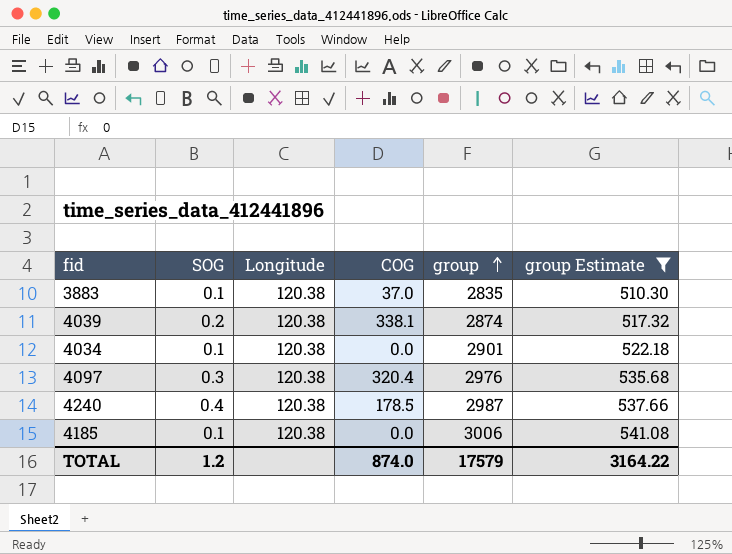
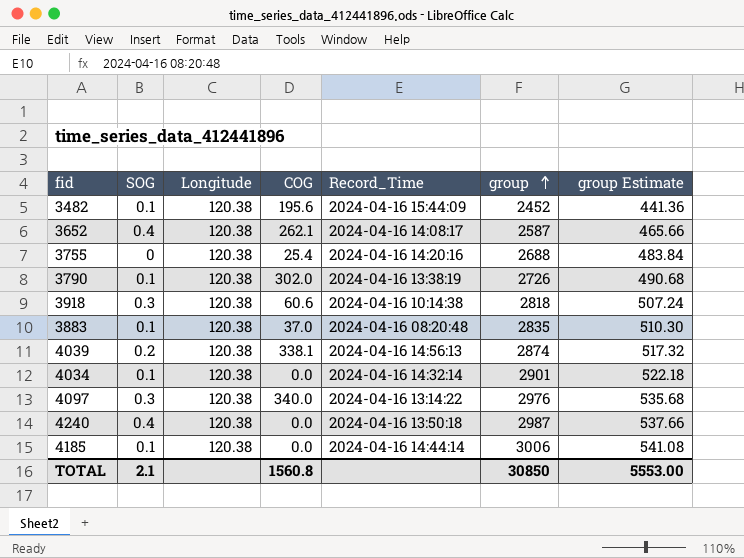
filter: group Estimate >= 510.30 -> none
column Record_Time | position: none -> 5
4097 | COG: 320.4 -> 340.0
4240 | COG: 178.5 -> 0.0
TOTAL | SOG: 1.2 -> 2.1
TOTAL | COG: 874.0 -> 1560.8
TOTAL | group: 17579 -> 30850
TOTAL | group Estimate: 3164.22 -> 5553.00

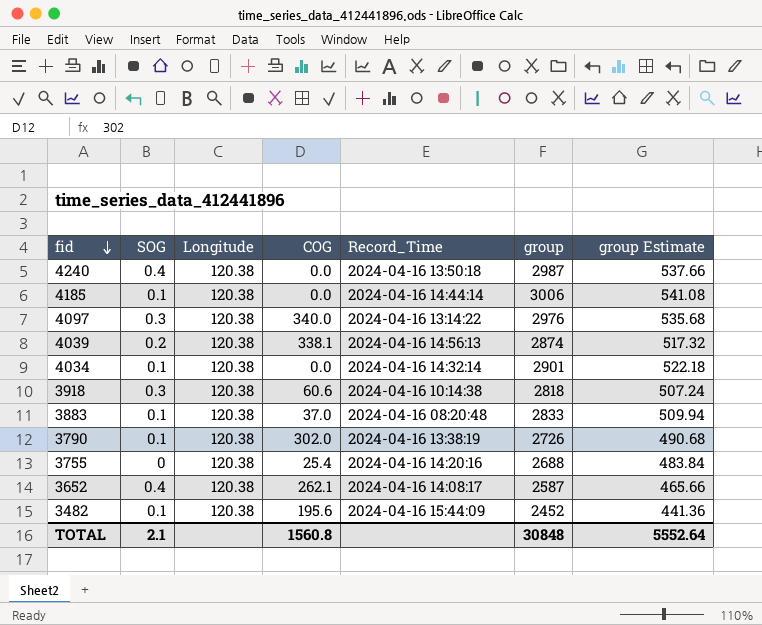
row order: group ascending -> fid descending
3883 | group: 2835 -> 2833
3883 | group Estimate: 510.30 -> 509.94
TOTAL | group: 30850 -> 30848
TOTAL | group Estimate: 5553.00 -> 5552.64

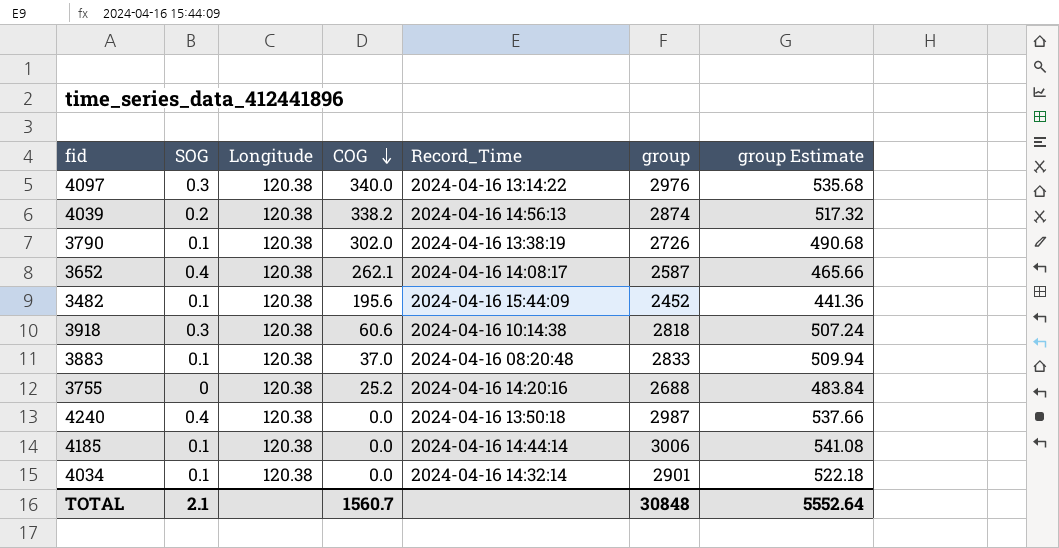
row order: fid descending -> COG descending
4039 | COG: 338.1 -> 338.2
3755 | COG: 25.4 -> 25.2
TOTAL | COG: 1560.8 -> 1560.7

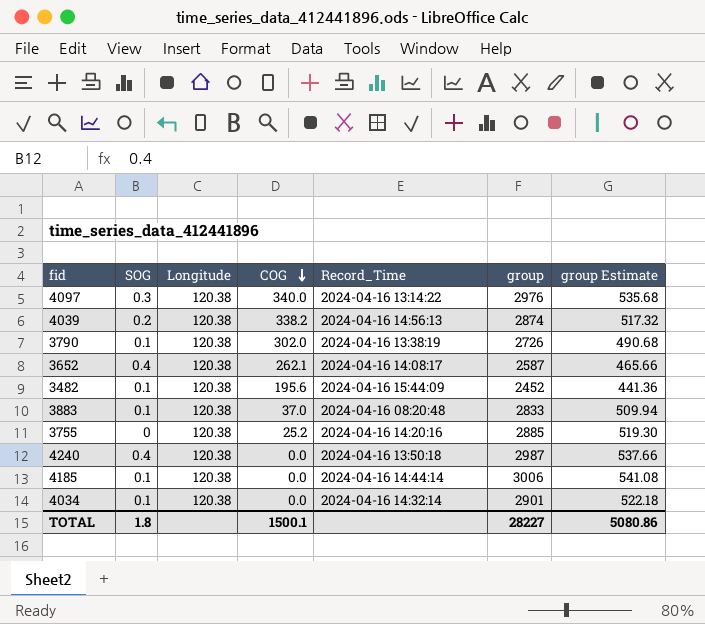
row 3918: 0.3 | 120.38 | 60.6 | 2024-04-16 10:14:38 | 2818 | 507.24 -> none
3755 | group: 2688 -> 2885
3755 | group Estimate: 483.84 -> 519.30
TOTAL | SOG: 2.1 -> 1.8
TOTAL | COG: 1560.7 -> 1500.1
TOTAL | group: 30848 -> 28227
TOTAL | group Estimate: 5552.64 -> 5080.86

